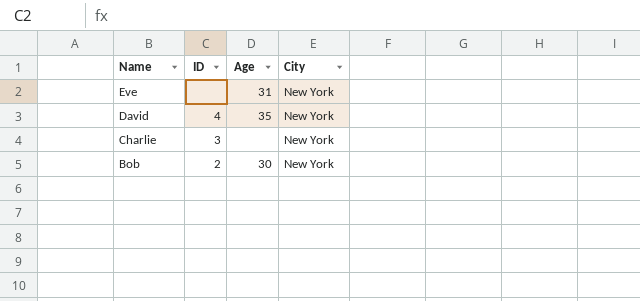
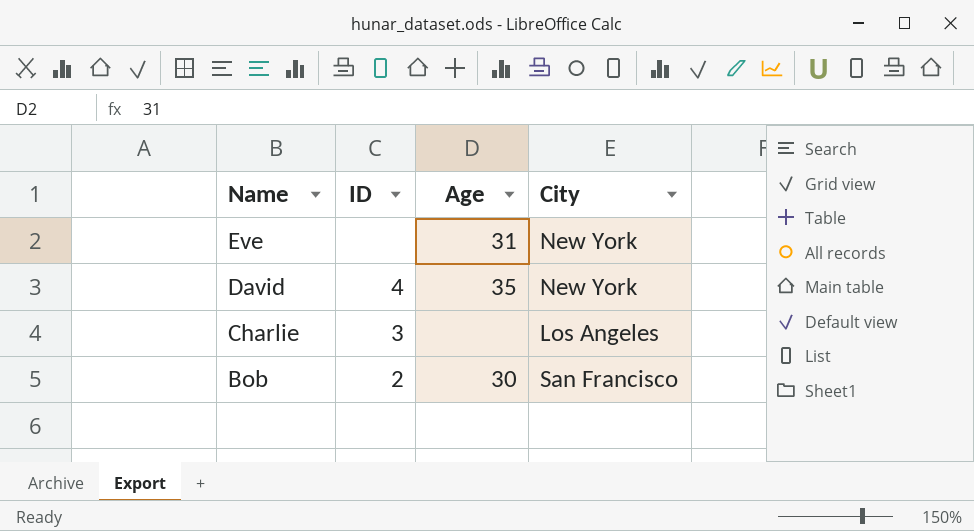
Charlie | City: New York -> Los Angeles
Bob | City: New York -> San Francisco

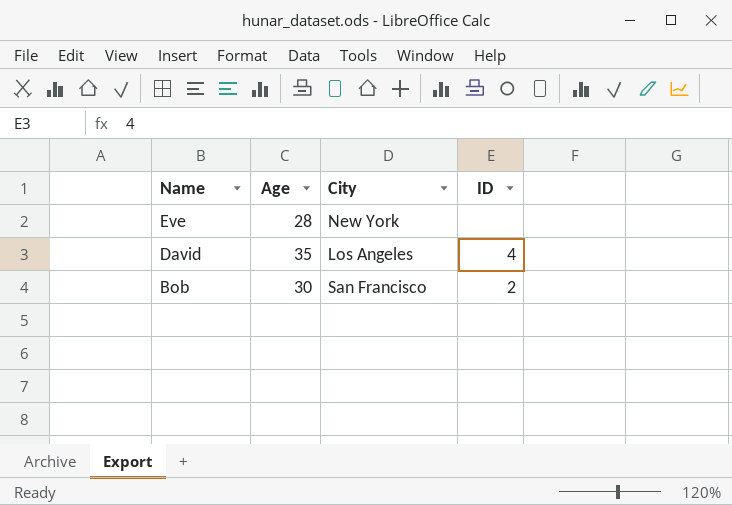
column ID | position: 2 -> 4
row Charlie: 3 | none | Los Angeles -> none
Eve | Age: 31 -> 28
David | City: New York -> Los Angeles

